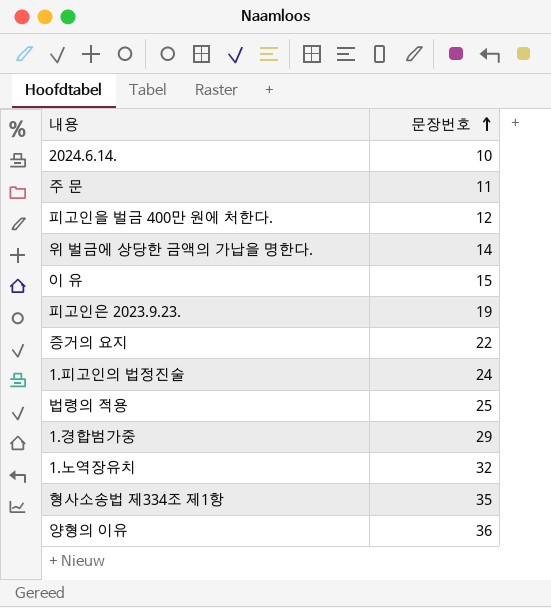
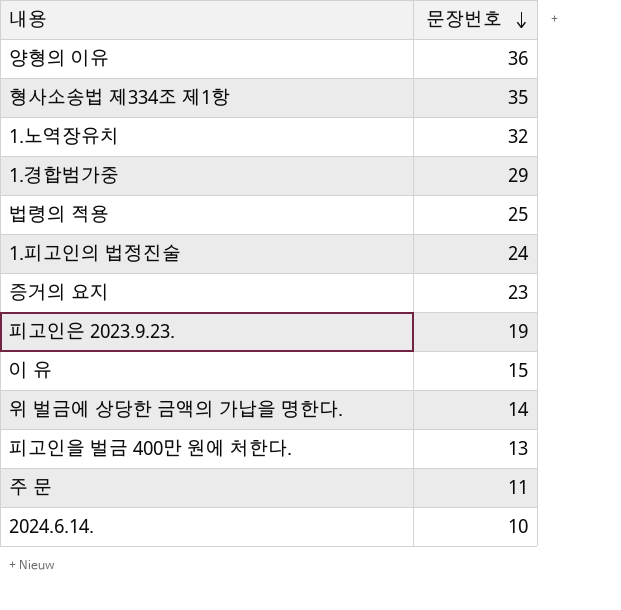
row order: 문장번호 ascending -> 문장번호 descending
증거의 요지 | 문장번호: 22 -> 23
피고인을 벌금 400만 원에 처한다. | 문장번호: 12 -> 13

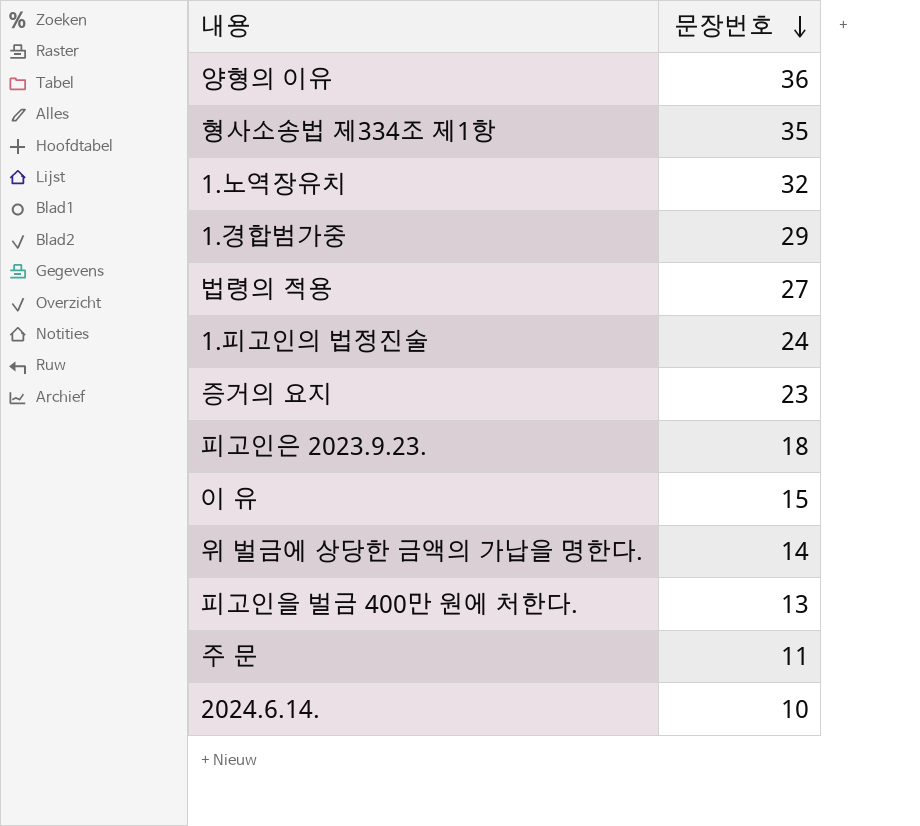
법령의 적용 | 문장번호: 25 -> 27
피고인은 2023.9.23. | 문장번호: 19 -> 18

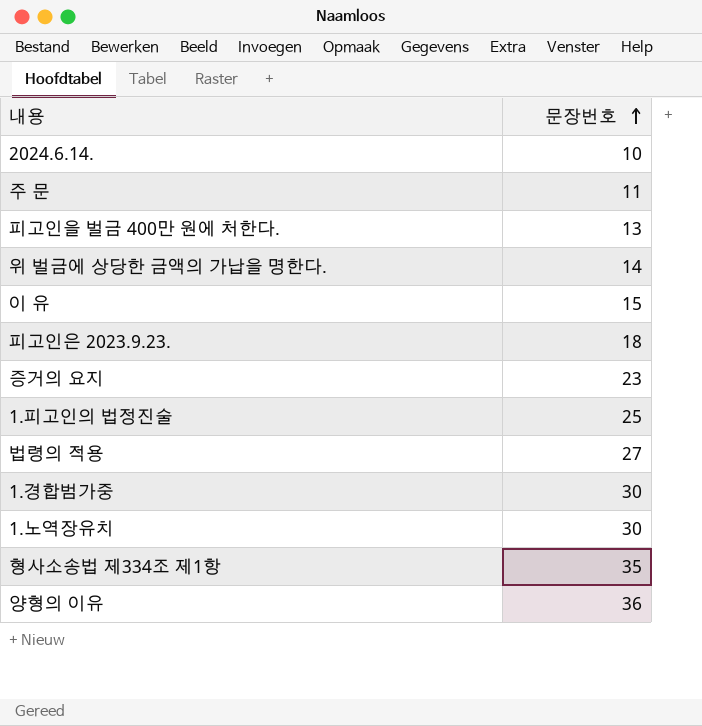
row order: 문장번호 descending -> 문장번호 ascending
1.피고인의 법정진술 | 문장번호: 24 -> 25
1.경합범가중 | 문장번호: 29 -> 30
1.노역장유치 | 문장번호: 32 -> 30

